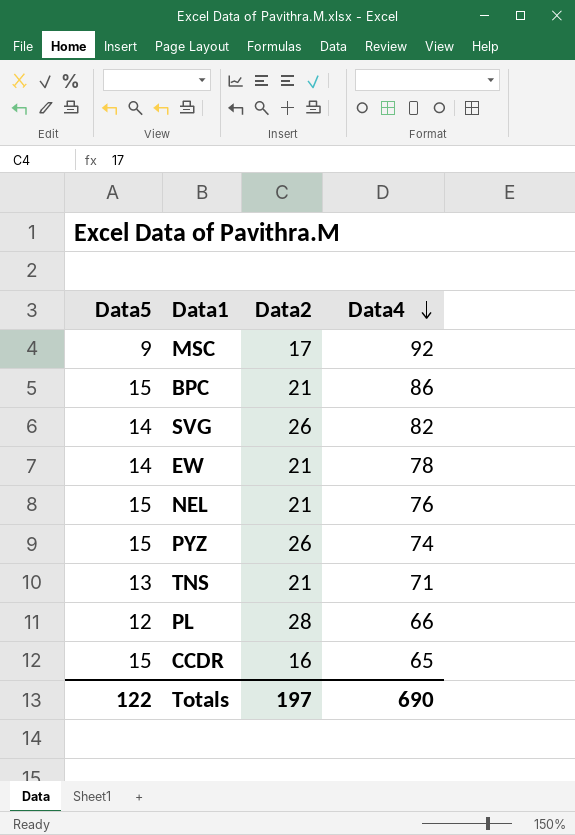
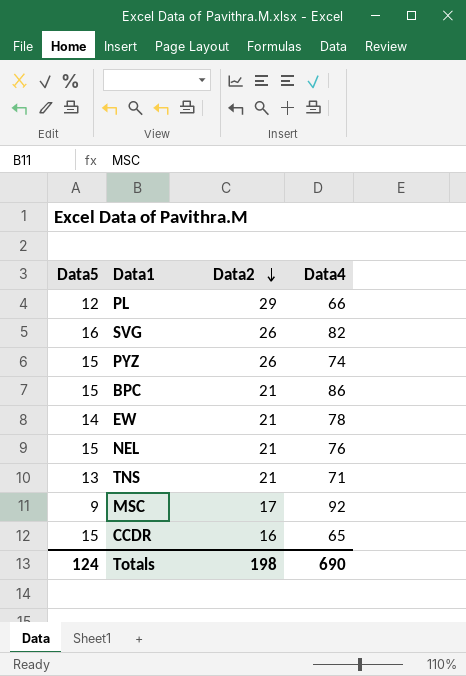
row order: Data4 descending -> Data2 descending
PL | Data2: 28 -> 29
SVG | Data5: 14 -> 16
Totals | Data5: 122 -> 124
Totals | Data2: 197 -> 198

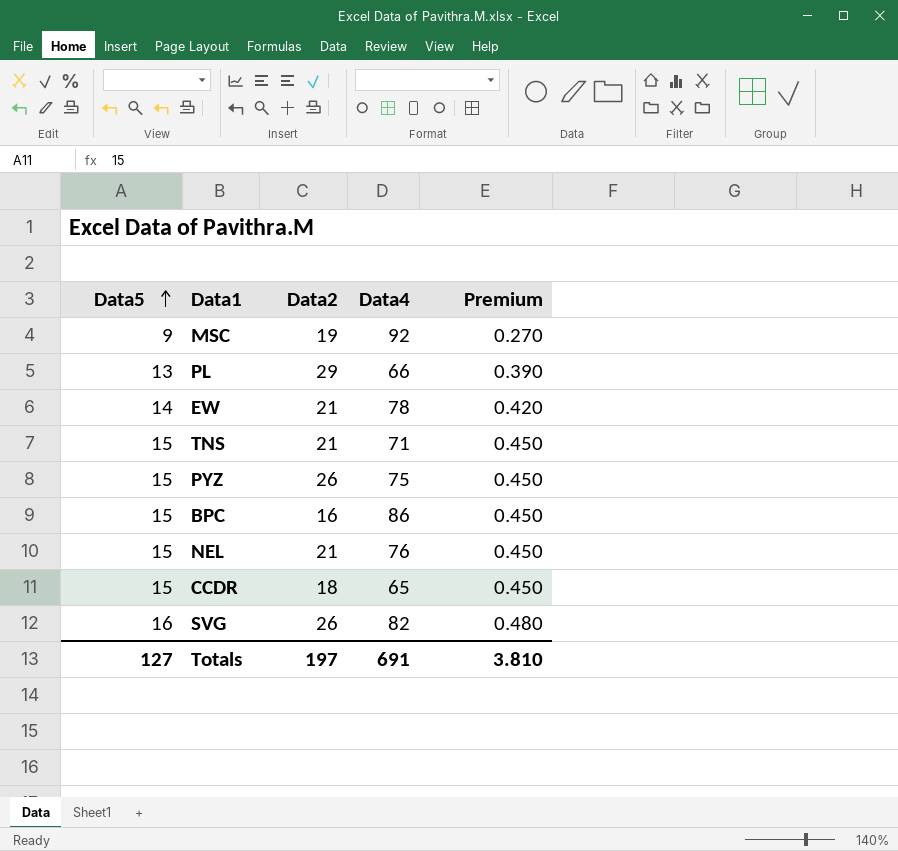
row order: Data2 descending -> Data5 ascending
column Premium | formula: none -> [Data5] * 0.03
MSC | Data2: 17 -> 19
PL | Data5: 12 -> 13
TNS | Data5: 13 -> 15
PYZ | Data4: 74 -> 75
BPC | Data2: 21 -> 16
CCDR | Data2: 16 -> 18
Totals | Data5: 124 -> 127
Totals | Data2: 198 -> 197
Totals | Data4: 690 -> 691

